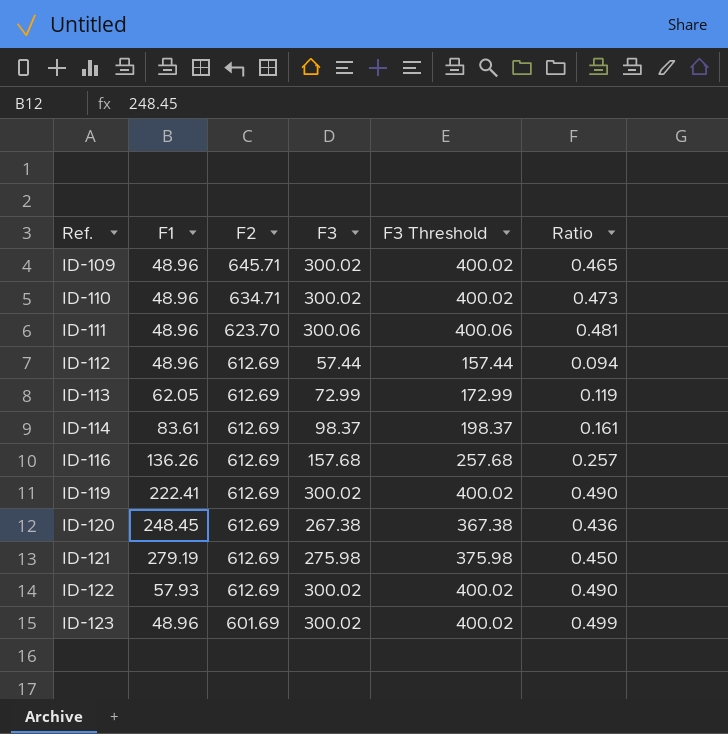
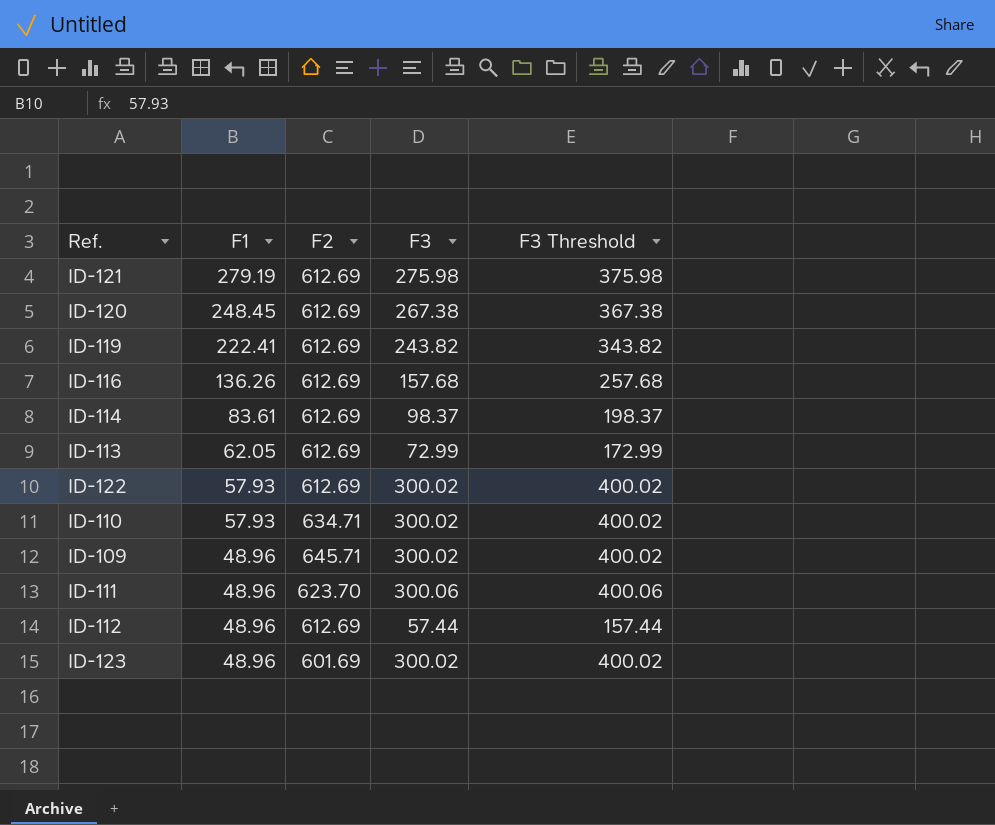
row order: Ref. ascending -> F1 descending
column Ratio | formula: [F3] / [F2] -> none
ID-119 | F3: 300.02 -> 243.82
ID-119 | F3 Threshold: 400.02 -> 343.82
ID-110 | F1: 48.96 -> 57.93

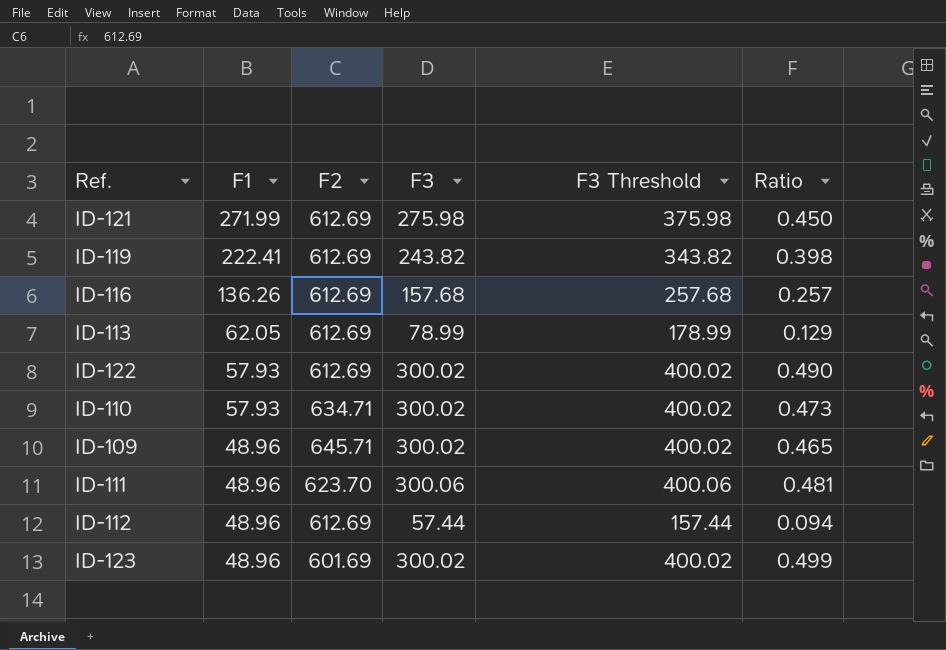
column Ratio | formula: none -> [F3] / [F2]
row ID-120: 248.45 | 612.69 | 267.38 | 367.38 -> none
row ID-114: 83.61 | 612.69 | 98.37 | 198.37 -> none
ID-121 | F1: 279.19 -> 271.99
ID-113 | F3: 72.99 -> 78.99
ID-113 | F3 Threshold: 172.99 -> 178.99

